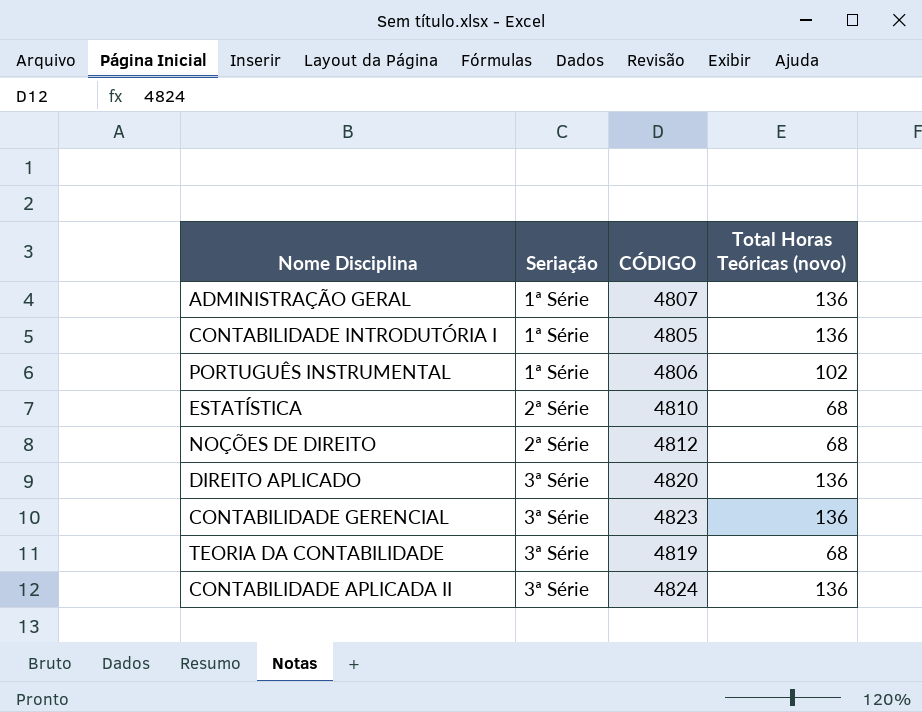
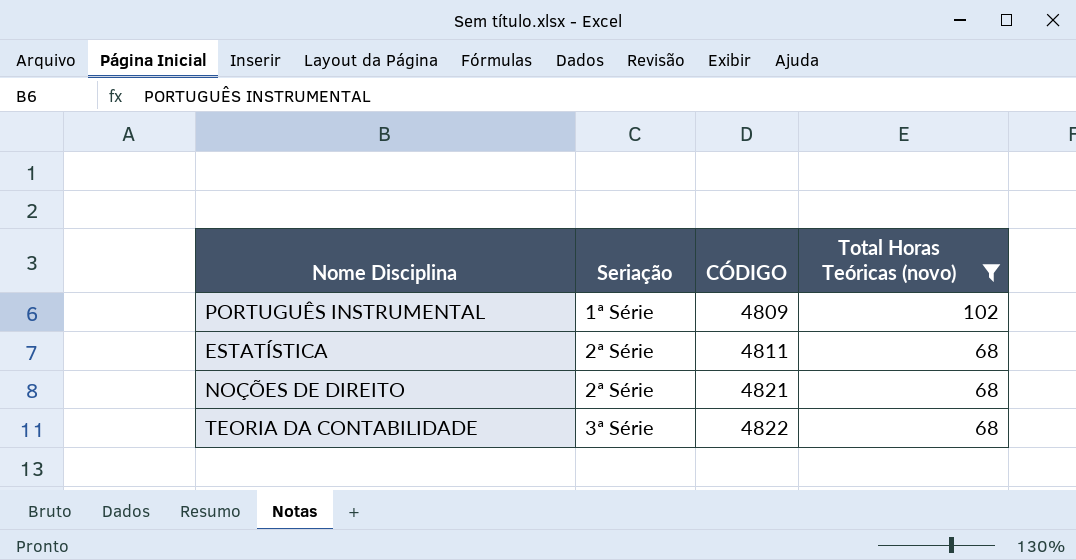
filter: none -> Total Horas Teóricas (novo) != 136
PORTUGUÊS INSTRUMENTAL | CÓDIGO: 4806 -> 4809
ESTATÍSTICA | CÓDIGO: 4810 -> 4811
NOÇÕES DE DIREITO | CÓDIGO: 4812 -> 4821
TEORIA DA CONTABILIDADE | CÓDIGO: 4819 -> 4822

